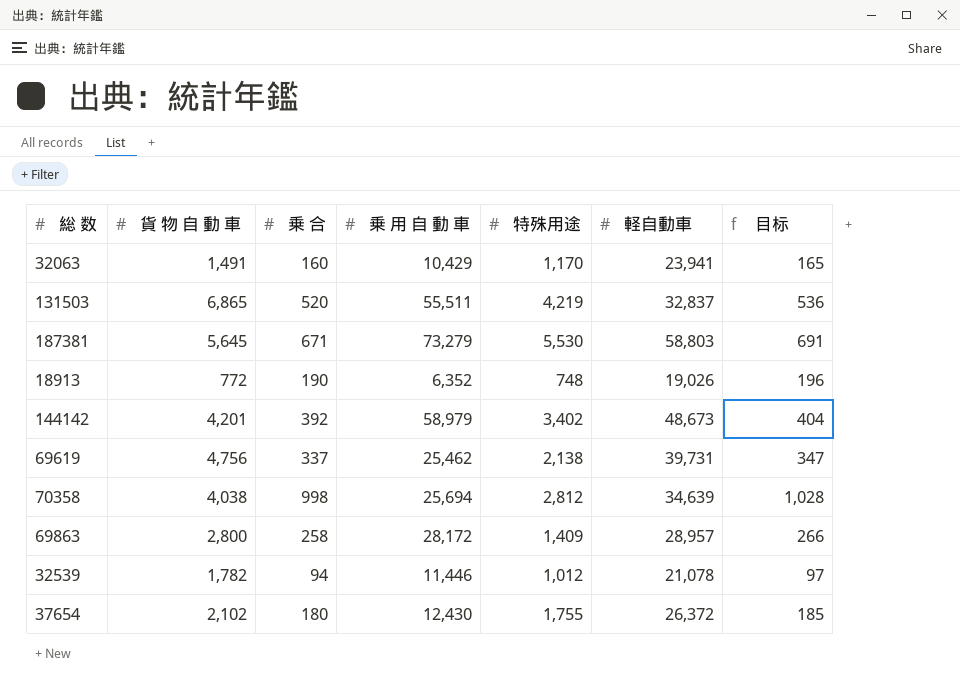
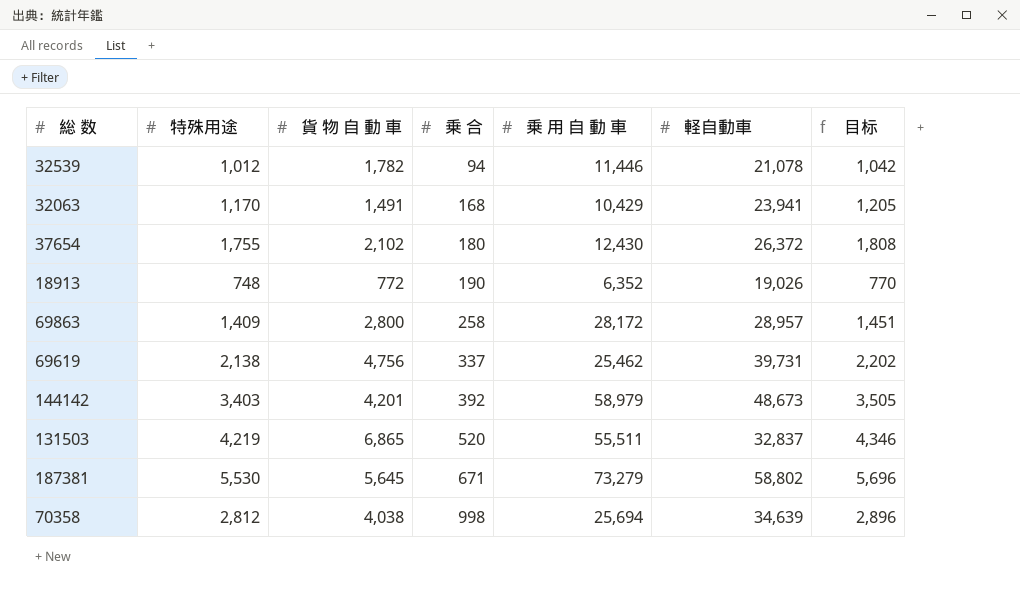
row order: none -> 乗 合 ascending
column 特殊用途 | position: 5 -> 2
column 目标 | formula: [乗 合] * 1.03 -> [特殊用途] * 1.03
32063 | 乗 合: 160 -> 168
144142 | 特殊用途: 3,402 -> 3,403
187381 | 軽自動車: 58,803 -> 58,802

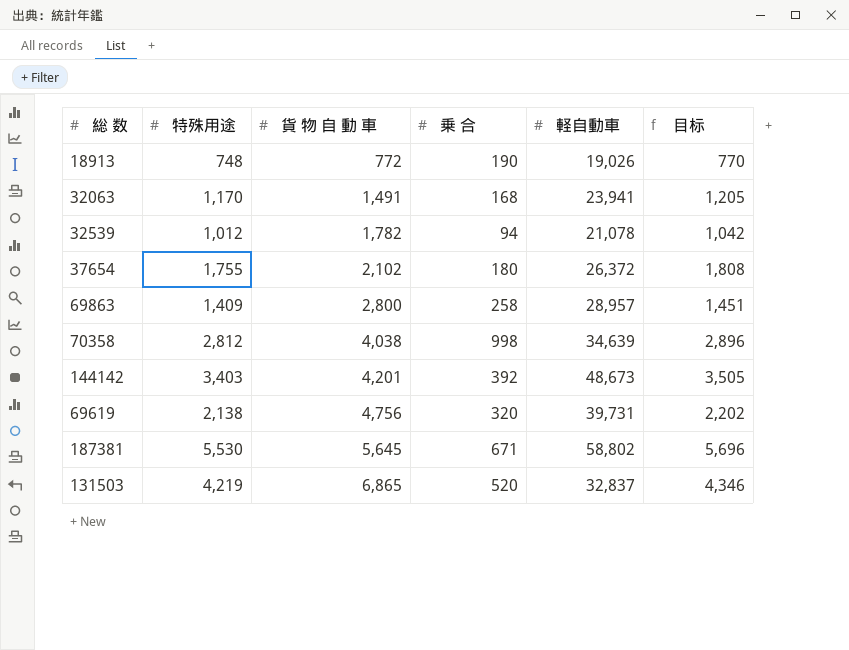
row order: 乗 合 ascending -> 貨 物 自 動 車 ascending
column 乗 用 自 動 車 | position: 5 -> none
69619 | 乗 合: 337 -> 320

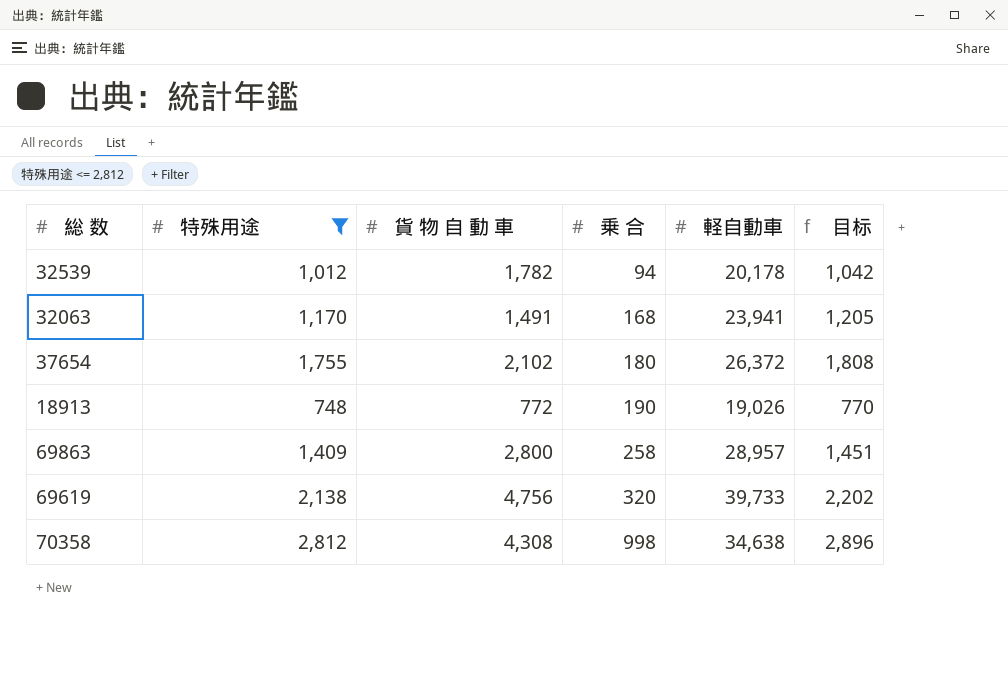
filter: none -> 特殊用途 <= 2,812
row order: 貨 物 自 動 車 ascending -> 乗 合 ascending
32539 | 軽自動車: 21,078 -> 20,178
69619 | 軽自動車: 39,731 -> 39,733
70358 | 貨 物 自 動 車: 4,038 -> 4,308
70358 | 軽自動車: 34,639 -> 34,638

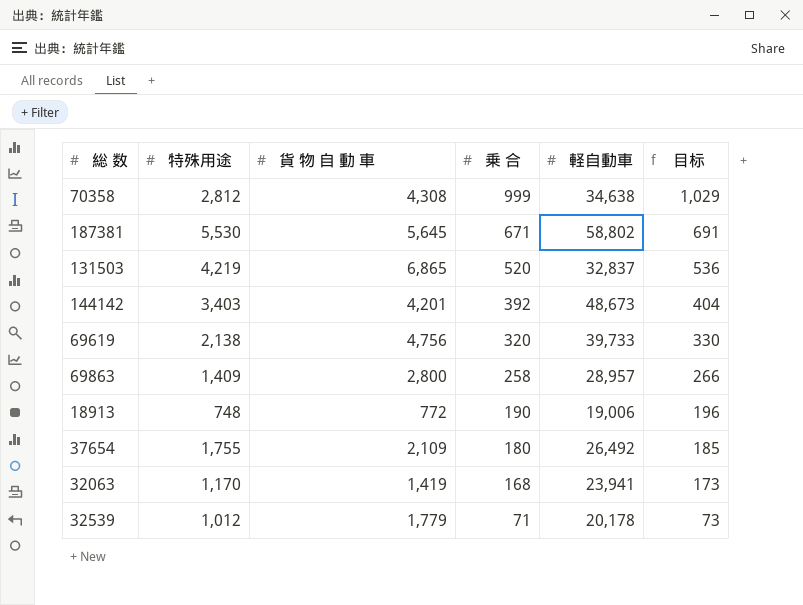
filter: 特殊用途 <= 2,812 -> none
row order: 乗 合 ascending -> 乗 合 descending
column 目标 | formula: [特殊用途] * 1.03 -> [乗 合] * 1.03
70358 | 乗 合: 998 -> 999
18913 | 軽自動車: 19,026 -> 19,006
37654 | 貨 物 自 動 車: 2,102 -> 2,109
37654 | 軽自動車: 26,372 -> 26,492
32063 | 貨 物 自 動 車: 1,491 -> 1,419
32539 | 貨 物 自 動 車: 1,782 -> 1,779
32539 | 乗 合: 94 -> 71

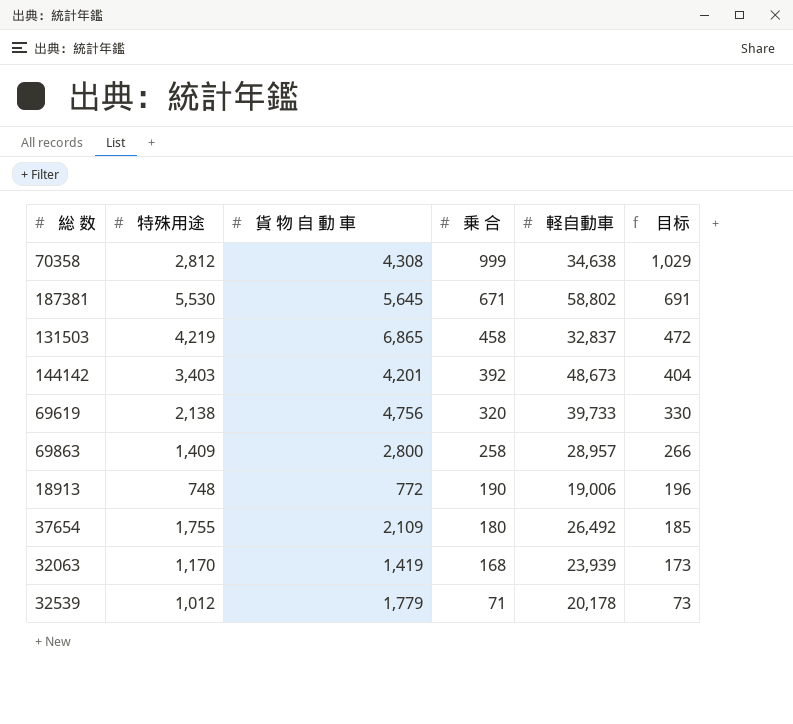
131503 | 乗 合: 520 -> 458
131503 | 目标: 536 -> 472
32063 | 軽自動車: 23,941 -> 23,939

